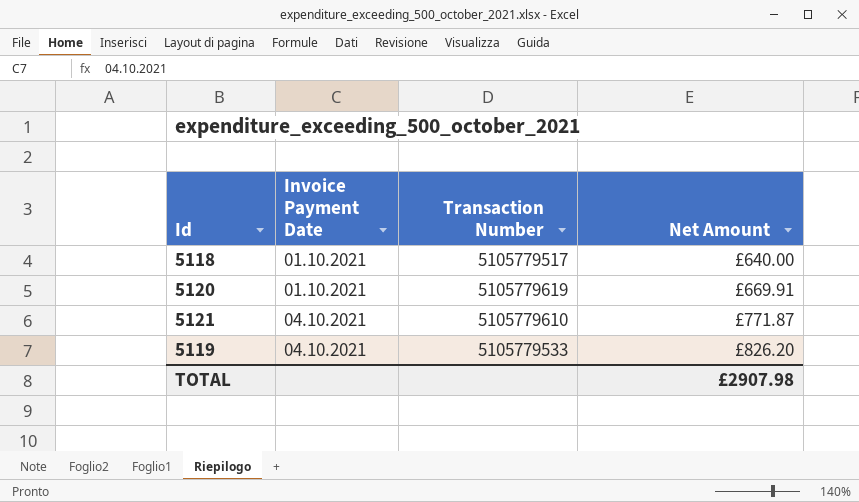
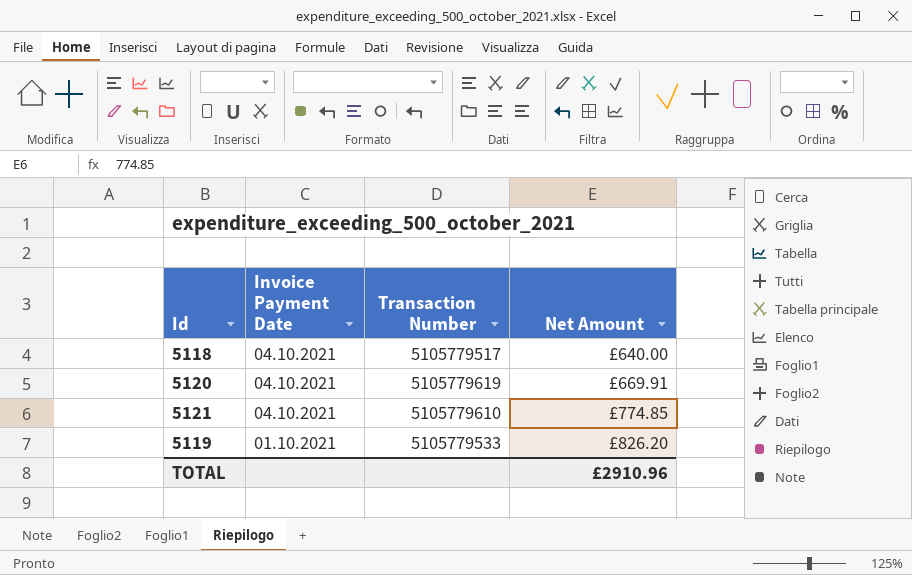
5118 | Invoice Payment Date: 01.10.2021 -> 04.10.2021
5120 | Invoice Payment Date: 01.10.2021 -> 04.10.2021
5121 | Net Amount: £771.87 -> £774.85
5119 | Invoice Payment Date: 04.10.2021 -> 01.10.2021
TOTAL | Net Amount: £2907.98 -> £2910.96

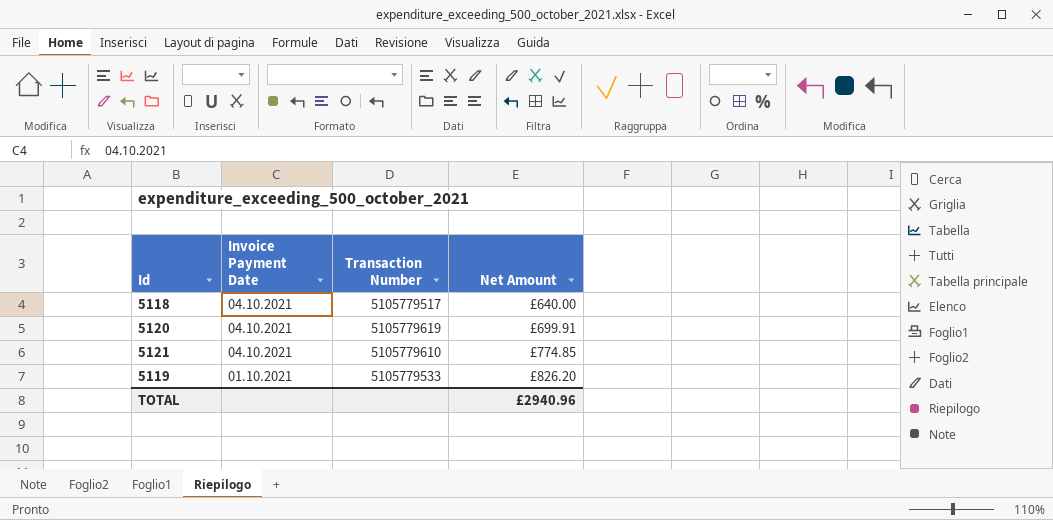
5120 | Net Amount: £669.91 -> £699.91
TOTAL | Net Amount: £2910.96 -> £2940.96

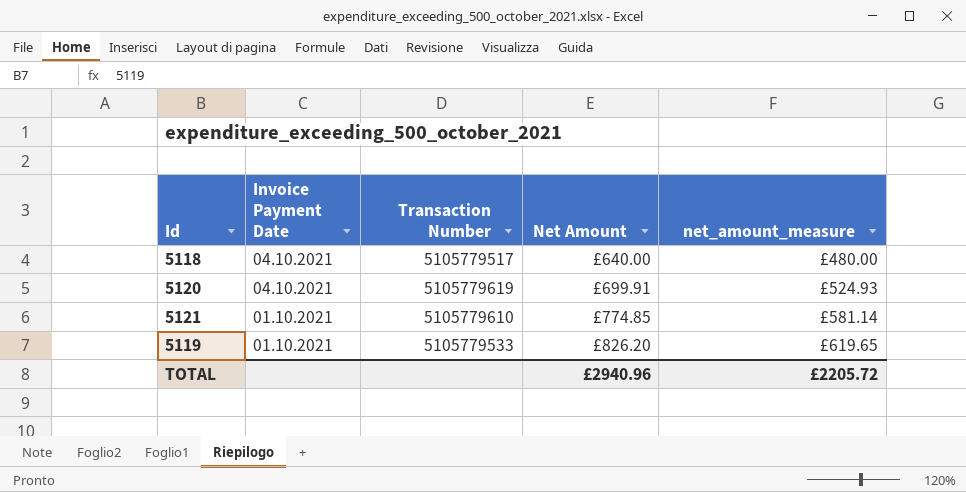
column net_amount_measure | formula: none -> [Net Amount] * 0.75
5121 | Invoice Payment Date: 04.10.2021 -> 01.10.2021

